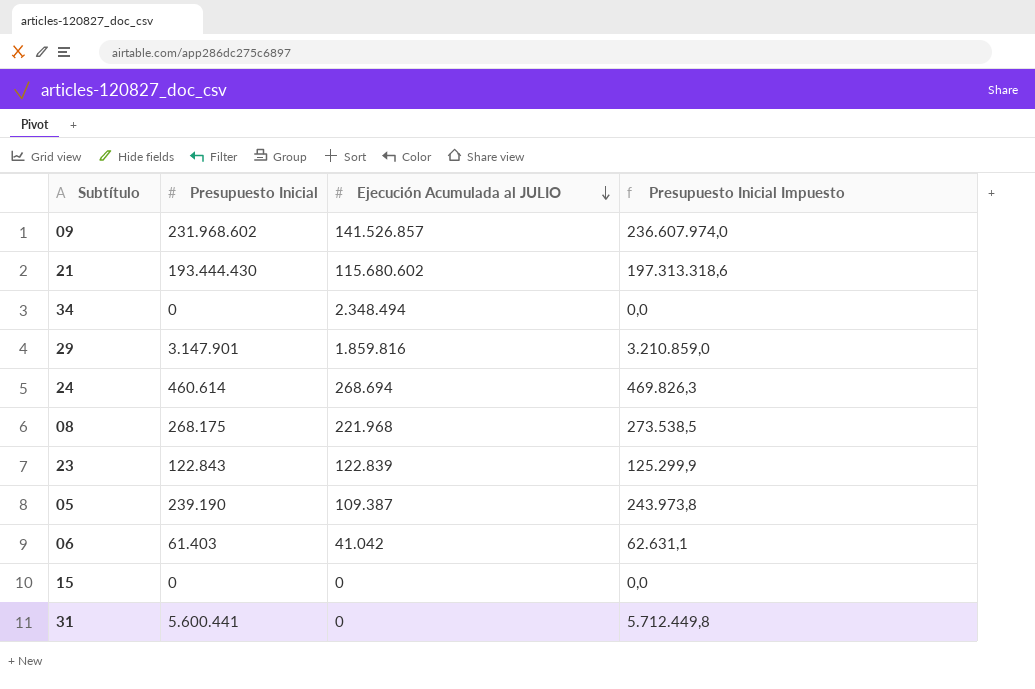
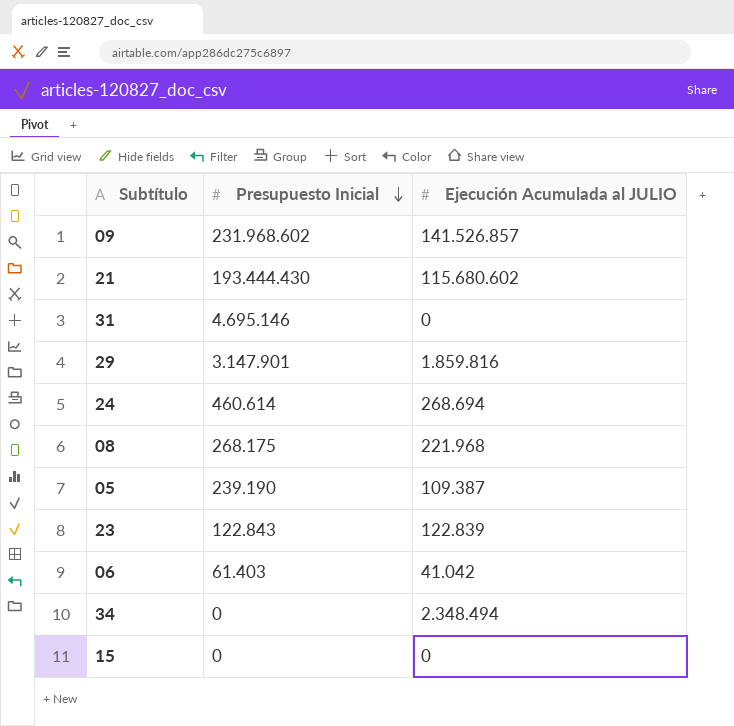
row order: Ejecución Acumulada al JULIO descending -> Presupuesto Inicial descending
column Presupuesto Inicial Impuesto | formula: [Presupuesto Inicial] * 1,02 -> none
31 | Presupuesto Inicial: 5.600.441 -> 4.695.146

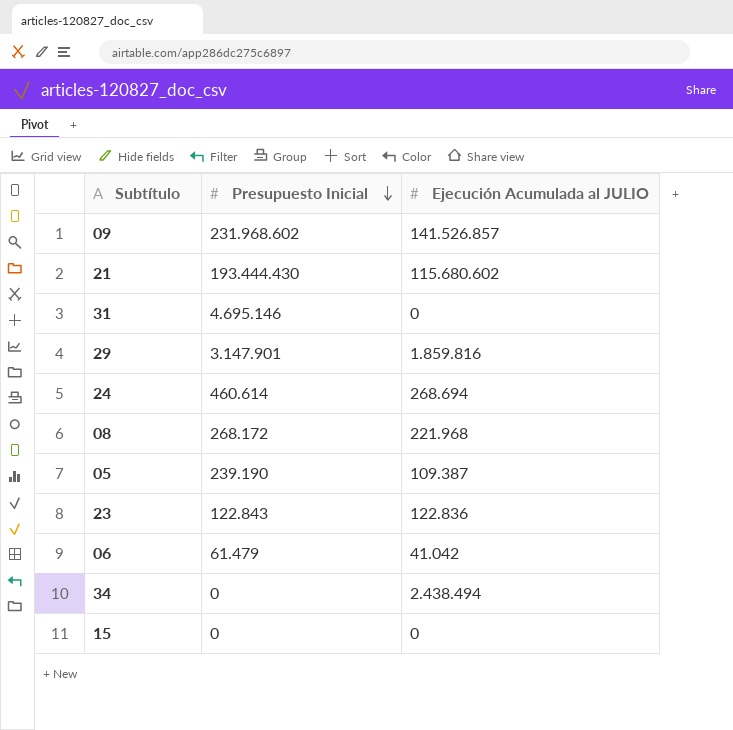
08 | Presupuesto Inicial: 268.175 -> 268.172
23 | Ejecución Acumulada al JULIO: 122.839 -> 122.836
06 | Presupuesto Inicial: 61.403 -> 61.479
34 | Ejecución Acumulada al JULIO: 2.348.494 -> 2.438.494

